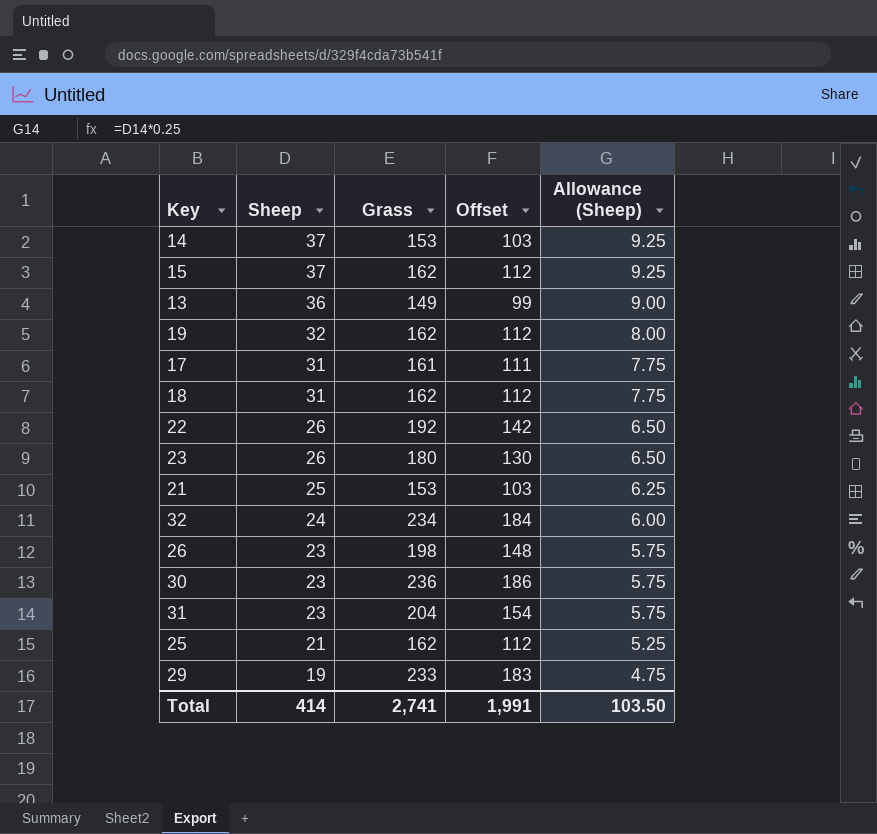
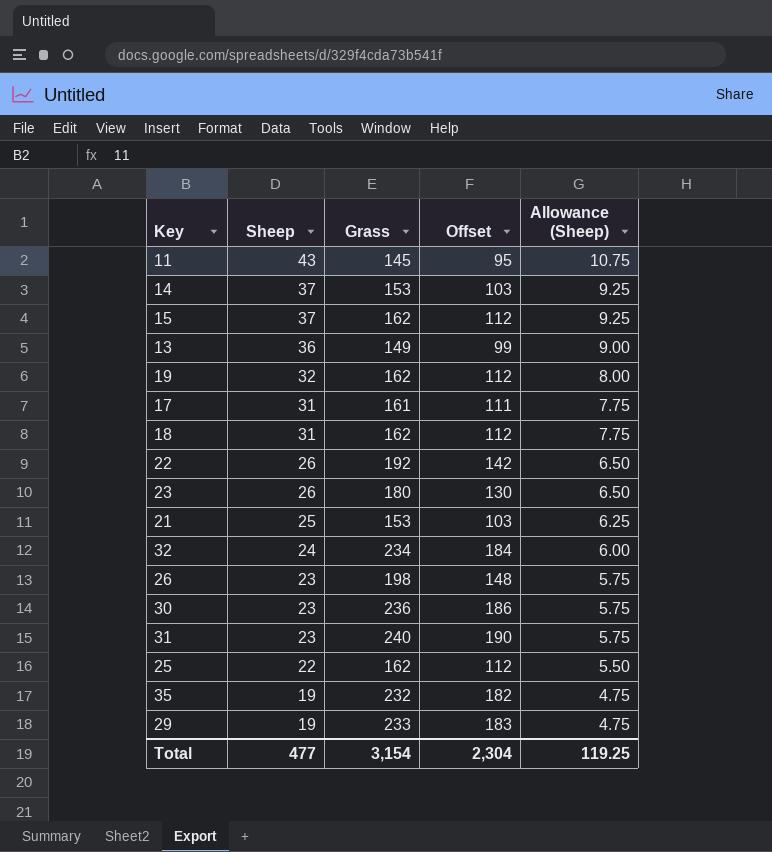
row 11: none -> 43 | 145 | 95 | 10.75
31 | Grass: 204 -> 240
31 | Offset: 154 -> 190
25 | Sheep: 21 -> 22
25 | Allowance (Sheep): 5.25 -> 5.50
row 35: none -> 19 | 232 | 182 | 4.75
Total | Sheep: 414 -> 477
Total | Grass: 2,741 -> 3,154
Total | Offset: 1,991 -> 2,304
Total | Allowance (Sheep): 103.50 -> 119.25

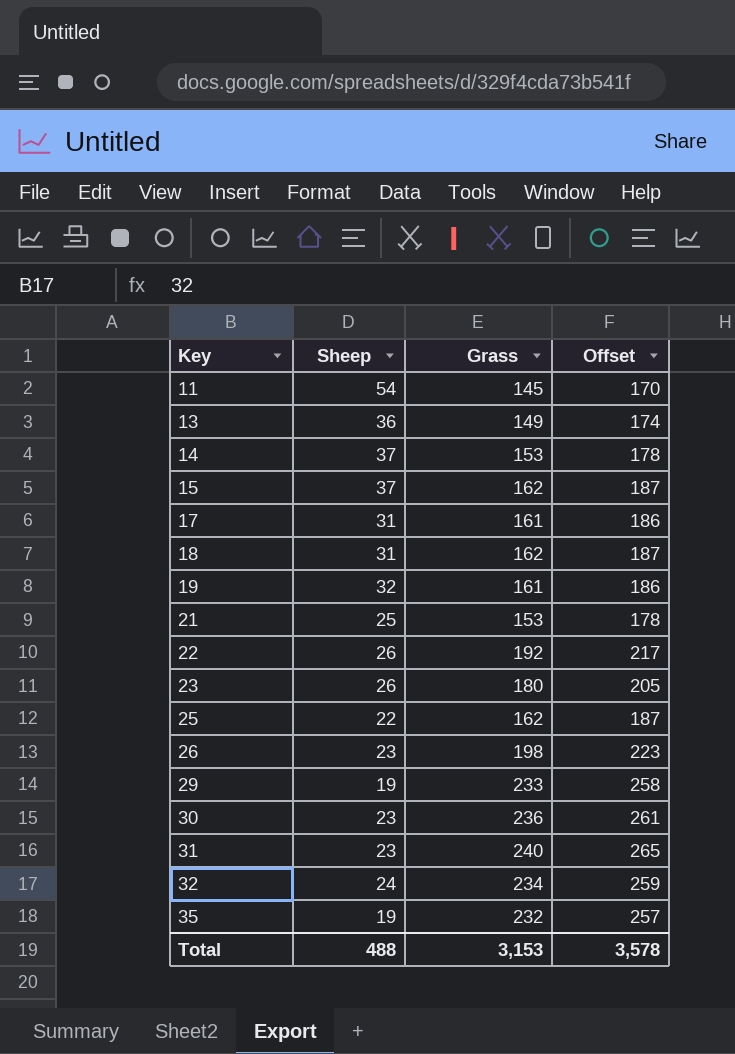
row order: Sheep descending -> Key ascending
column Allowance (Sheep) | formula: [Sheep] * 0.25 -> none
column Offset | formula: [Grass] - 50 -> [Grass] + 25
11 | Sheep: 43 -> 54
19 | Grass: 162 -> 161
Total | Sheep: 477 -> 488
Total | Grass: 3,154 -> 3,153
Total | Offset: 2,304 -> 3,578

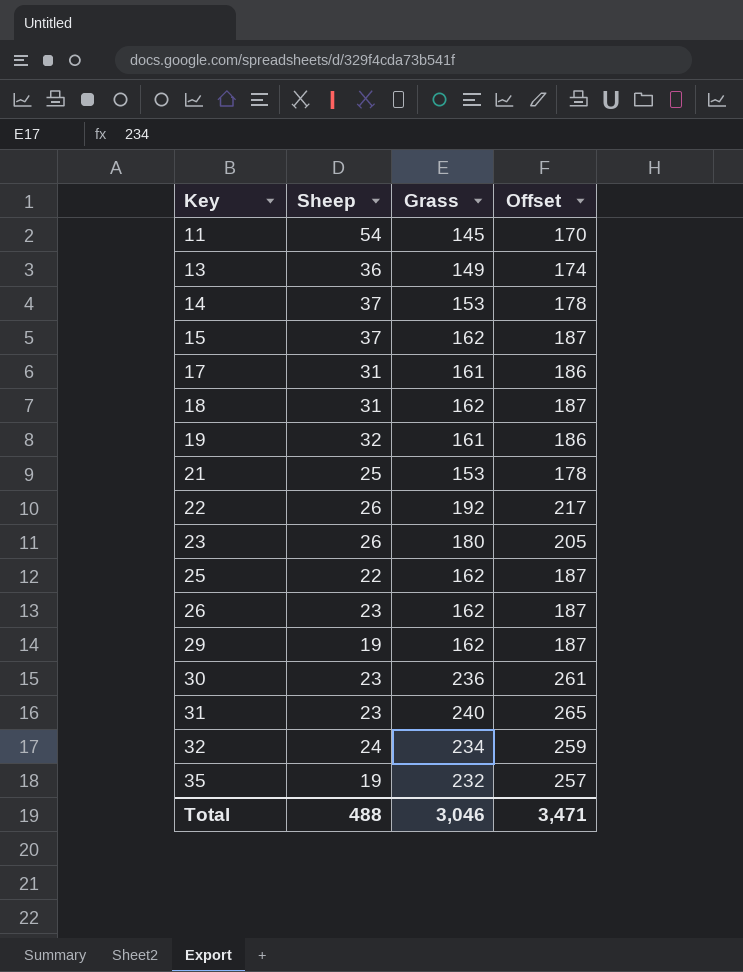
26 | Grass: 198 -> 162
26 | Offset: 223 -> 187
29 | Grass: 233 -> 162
29 | Offset: 258 -> 187
Total | Grass: 3,153 -> 3,046
Total | Offset: 3,578 -> 3,471

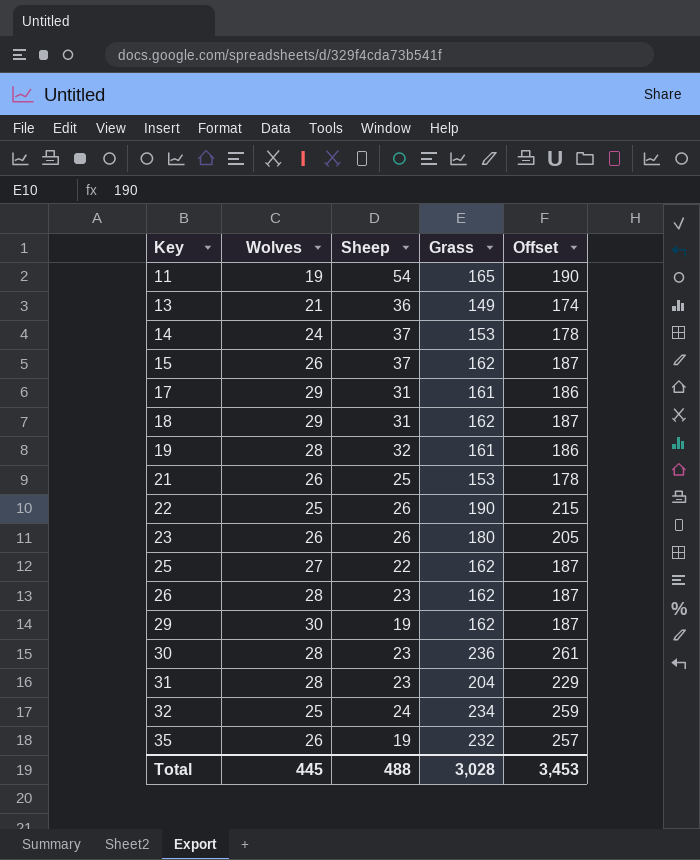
column Wolves | position: none -> 2
11 | Grass: 145 -> 165
11 | Offset: 170 -> 190
22 | Grass: 192 -> 190
22 | Offset: 217 -> 215
31 | Grass: 240 -> 204
31 | Offset: 265 -> 229
Total | Grass: 3,046 -> 3,028
Total | Offset: 3,471 -> 3,453

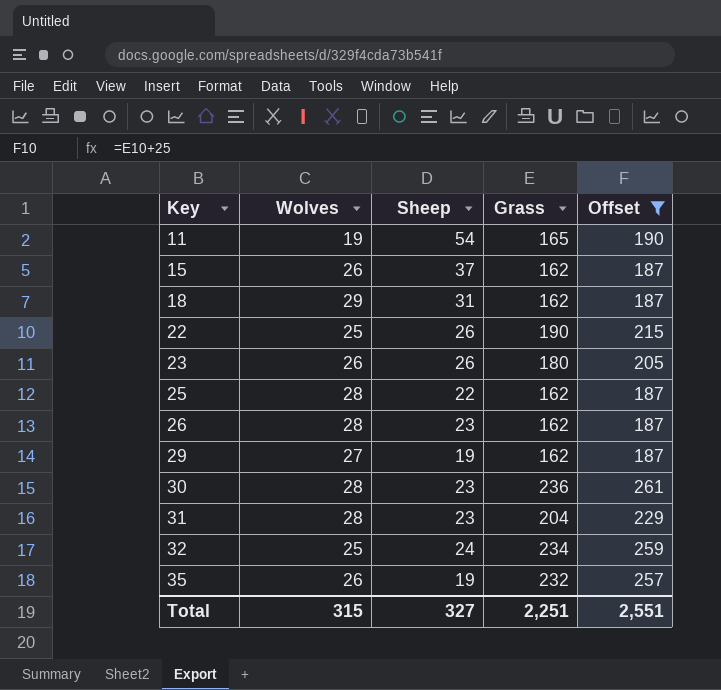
filter: none -> Offset >= 187
25 | Wolves: 27 -> 28
29 | Wolves: 30 -> 27
Total | Wolves: 445 -> 315
Total | Sheep: 488 -> 327
Total | Grass: 3,028 -> 2,251
Total | Offset: 3,453 -> 2,551

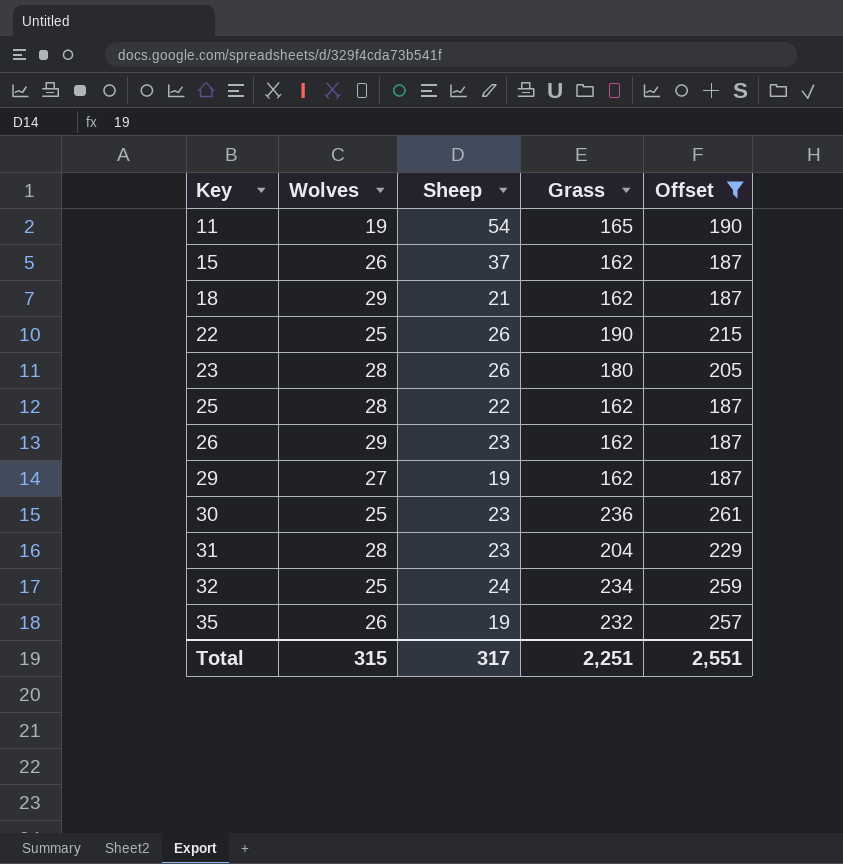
18 | Sheep: 31 -> 21
23 | Wolves: 26 -> 28
26 | Wolves: 28 -> 29
30 | Wolves: 28 -> 25
Total | Sheep: 327 -> 317

